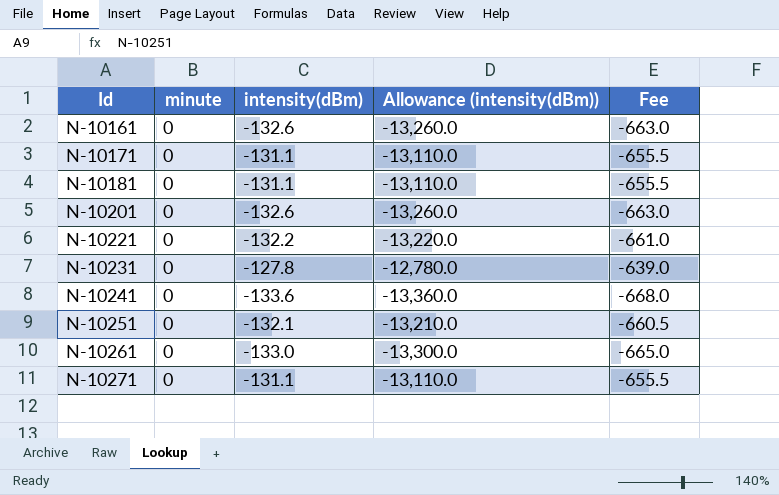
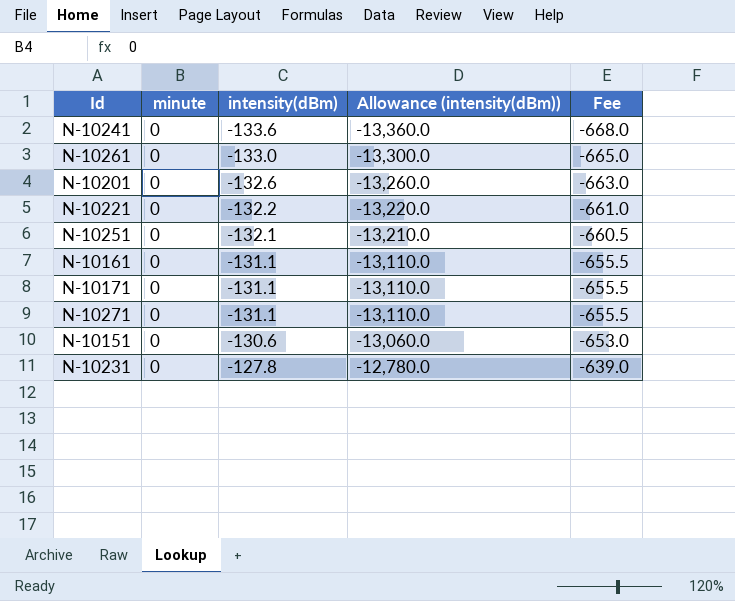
row order: Id ascending -> intensity(dBm) ascending
row N-10181: 0 | -131.1 | -13,110.0 | -655.5 -> none
N-10161 | intensity(dBm): -132.6 -> -131.1
N-10161 | Allowance (intensity(dBm)): -13,260.0 -> -13,110.0
N-10161 | Fee: -663.0 -> -655.5
row N-10151: none -> 0 | -130.6 | -13,060.0 | -653.0

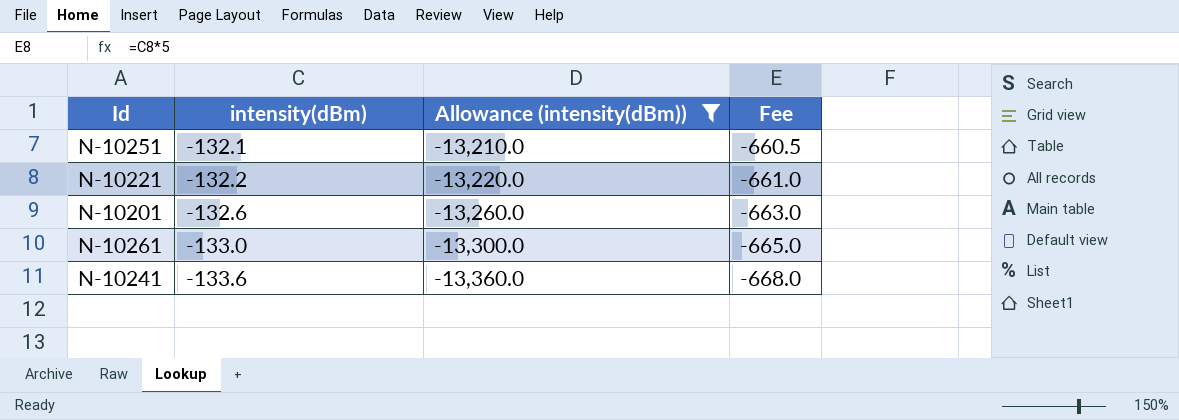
filter: none -> Allowance (intensity(dBm)) <= -13,210.0
row order: intensity(dBm) ascending -> intensity(dBm) descending
column minute | position: 2 -> none

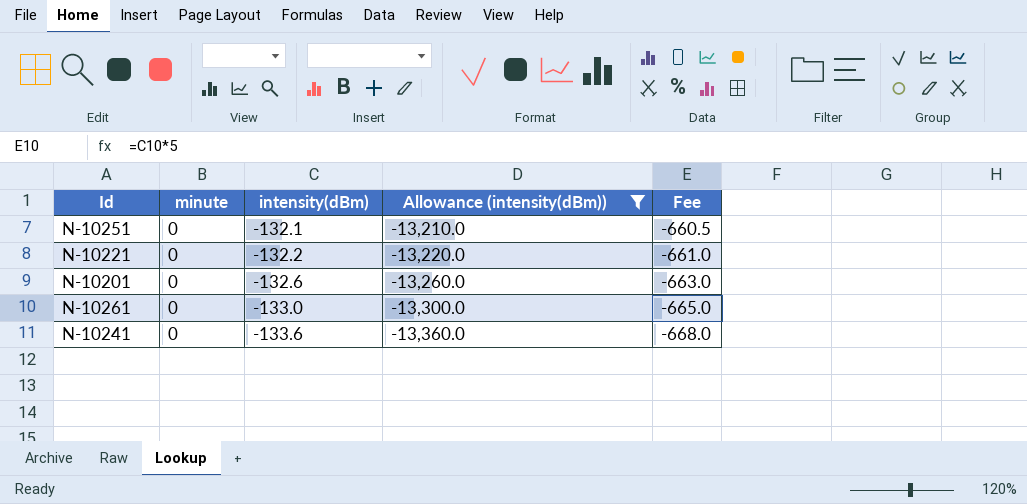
column minute | position: none -> 2

